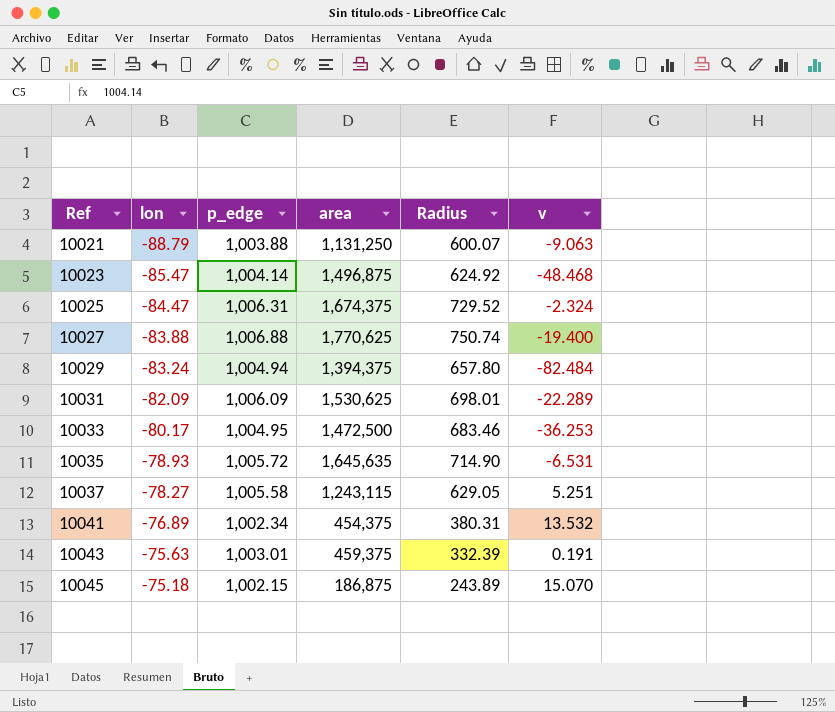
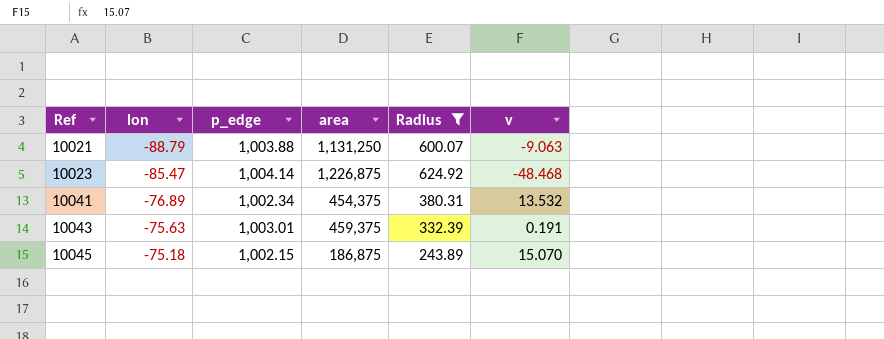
filter: none -> Radius <= 624.92
10023 | area: 1,496,875 -> 1,226,875

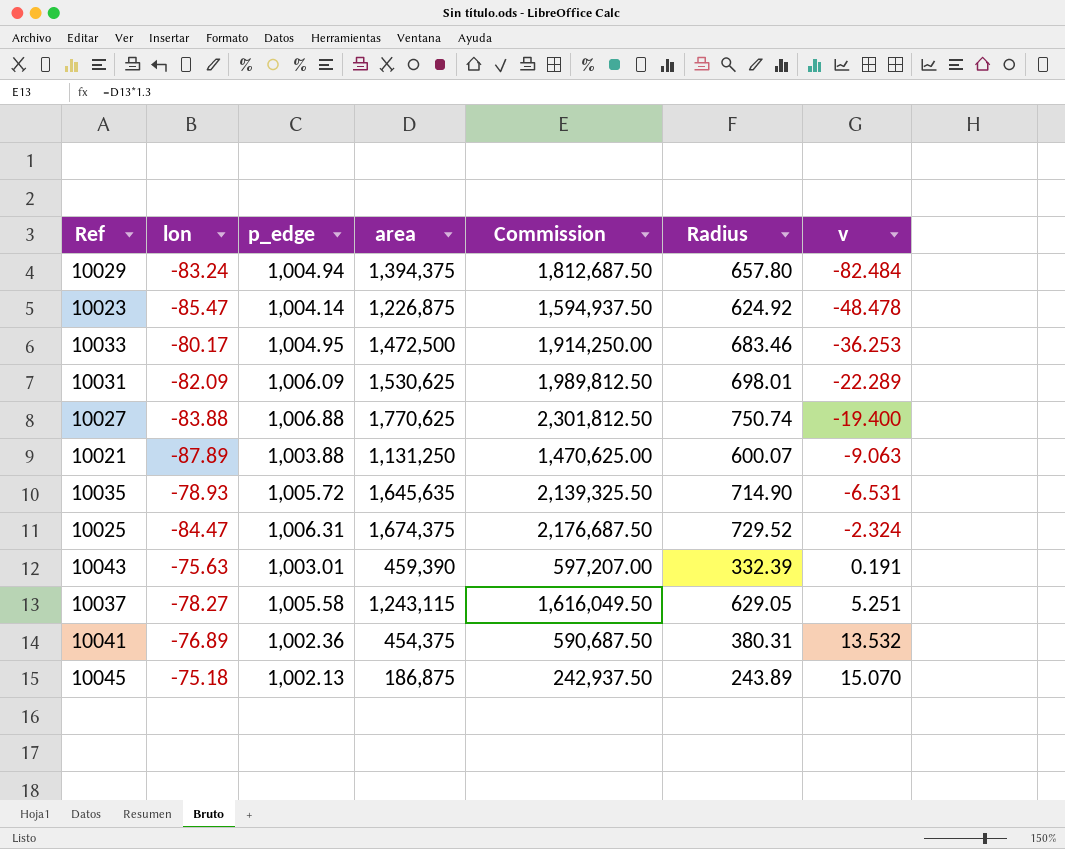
filter: Radius <= 624.92 -> none
row order: Ref ascending -> v ascending
column Commission | formula: none -> [area] * 1.3
10023 | v: -48.468 -> -48.478
10021 | lon: -88.79 -> -87.89
10043 | area: 459,375 -> 459,390
10041 | p_edge: 1,002.34 -> 1,002.36
10045 | p_edge: 1,002.15 -> 1,002.13

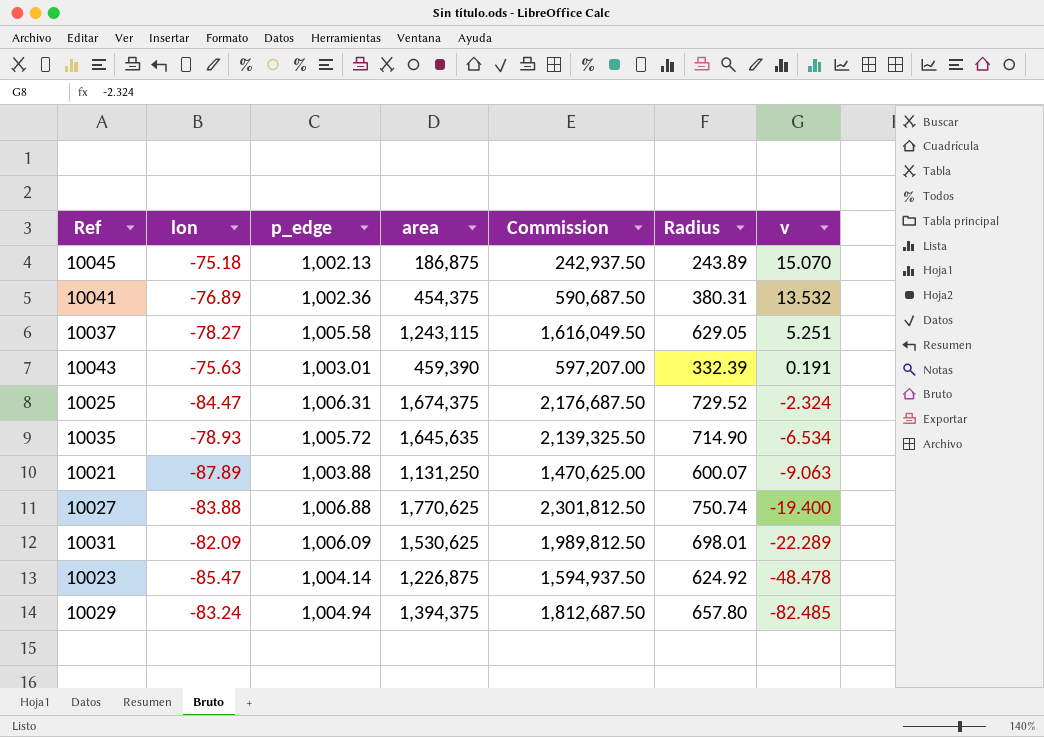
row order: v ascending -> v descending
row 10033: -80.17 | 1,004.95 | 1,472,500 | 1,914,250.00 | 683.46 | -36.253 -> none
10035 | v: -6.531 -> -6.534
10029 | v: -82.484 -> -82.485

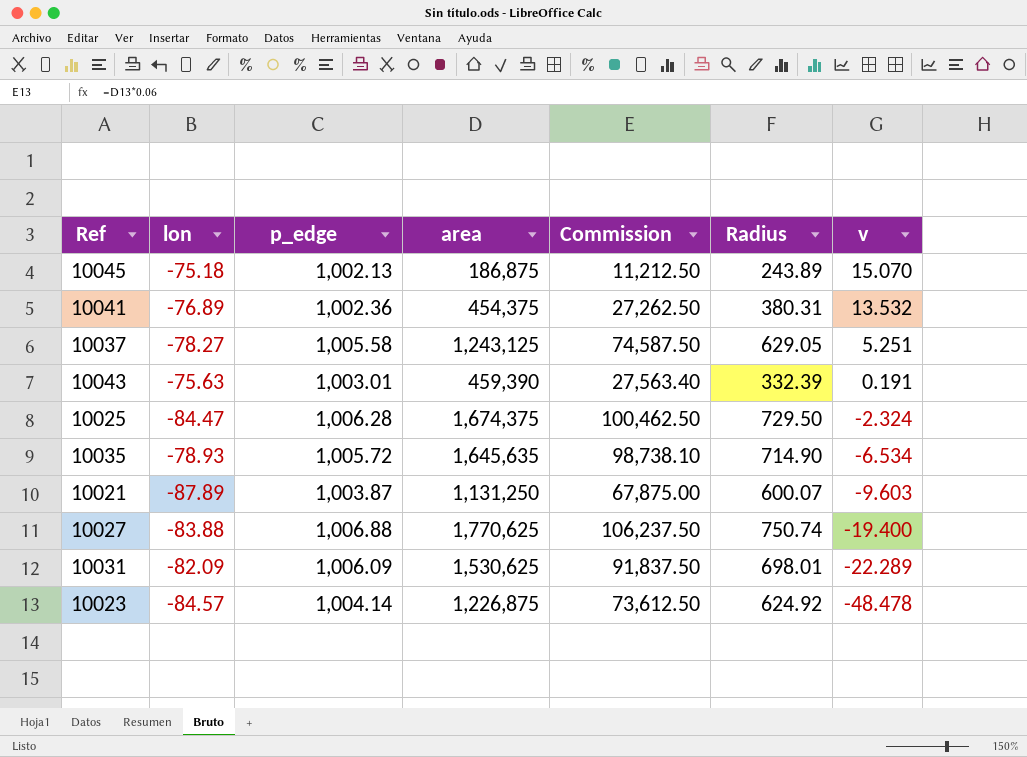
column Commission | formula: [area] * 1.3 -> [area] * 0.06
row 10029: -83.24 | 1,004.94 | 1,394,375 | 1,812,687.50 | 657.80 | -82.485 -> none
10037 | area: 1,243,115 -> 1,243,125
10025 | p_edge: 1,006.31 -> 1,006.28
10025 | Radius: 729.52 -> 729.50
10021 | p_edge: 1,003.88 -> 1,003.87
10021 | v: -9.063 -> -9.603
10023 | lon: -85.47 -> -84.57

